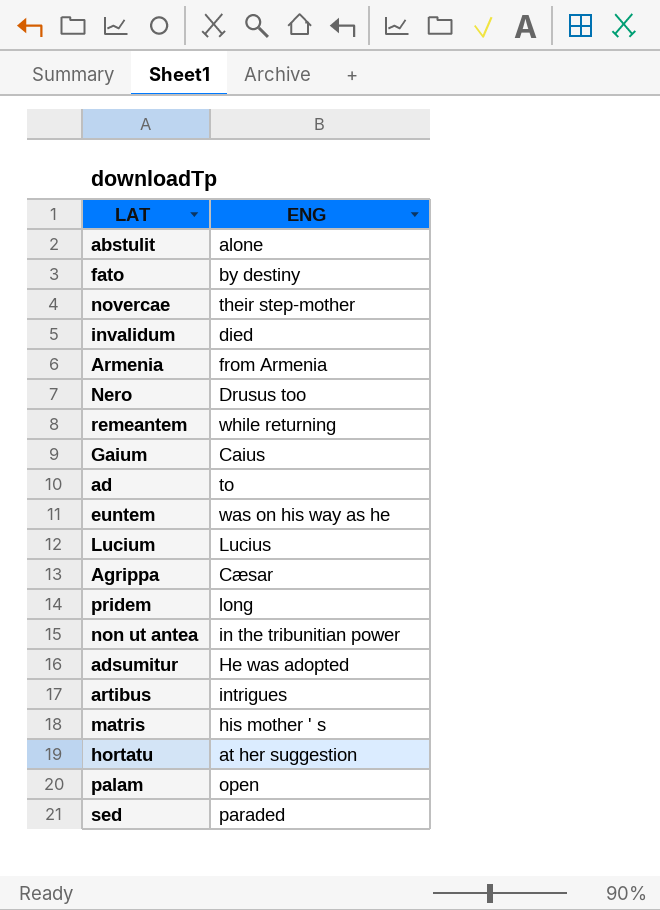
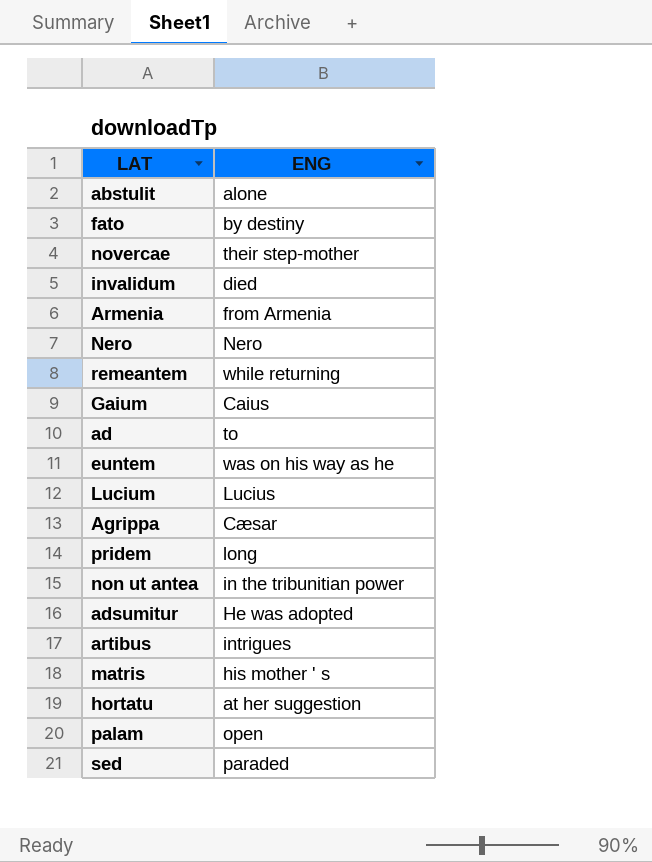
Nero | ENG: Drusus too -> Nero

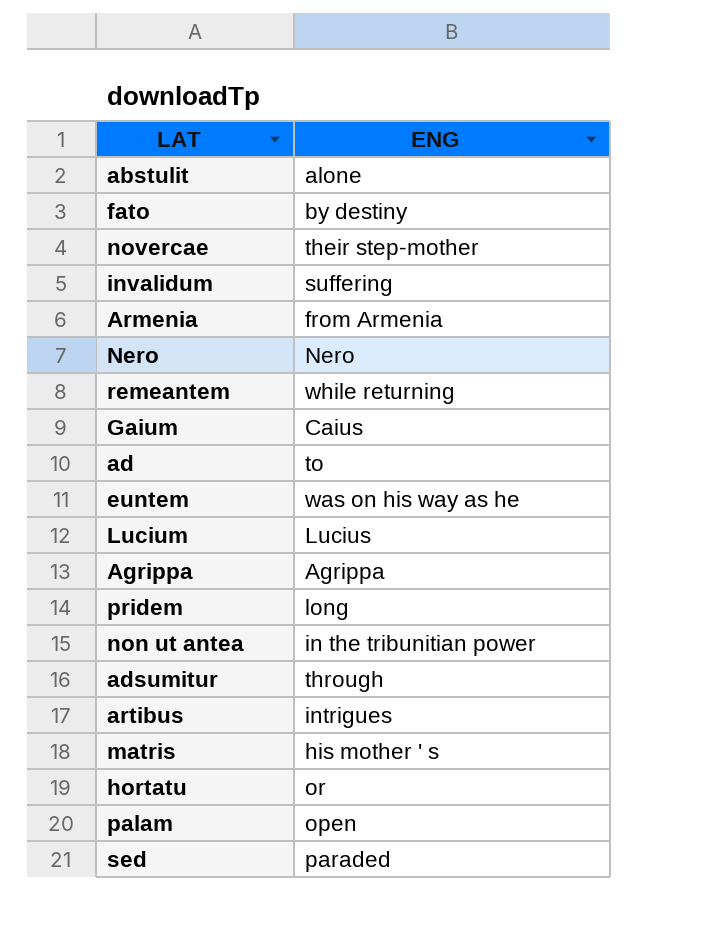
invalidum | ENG: died -> suffering
Agrippa | ENG: Cæsar -> Agrippa
adsumitur | ENG: He was adopted -> through
hortatu | ENG: at her suggestion -> or

